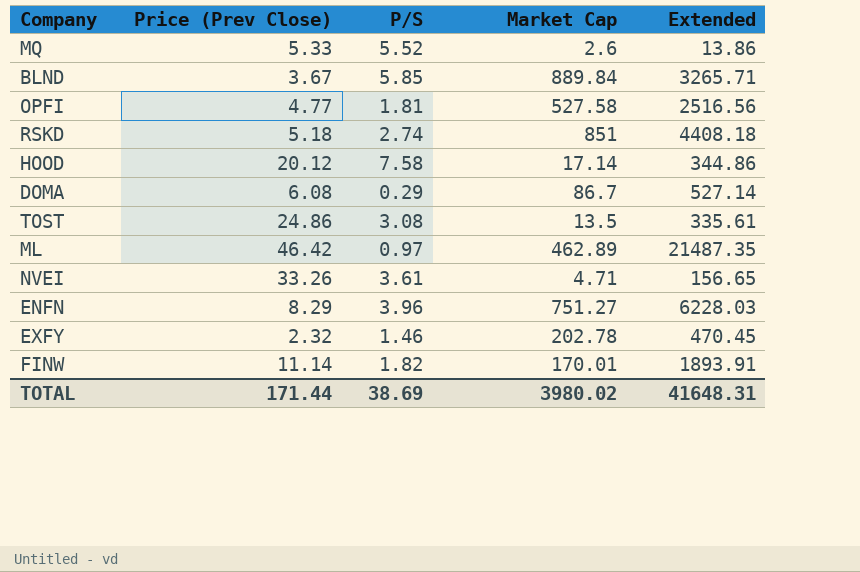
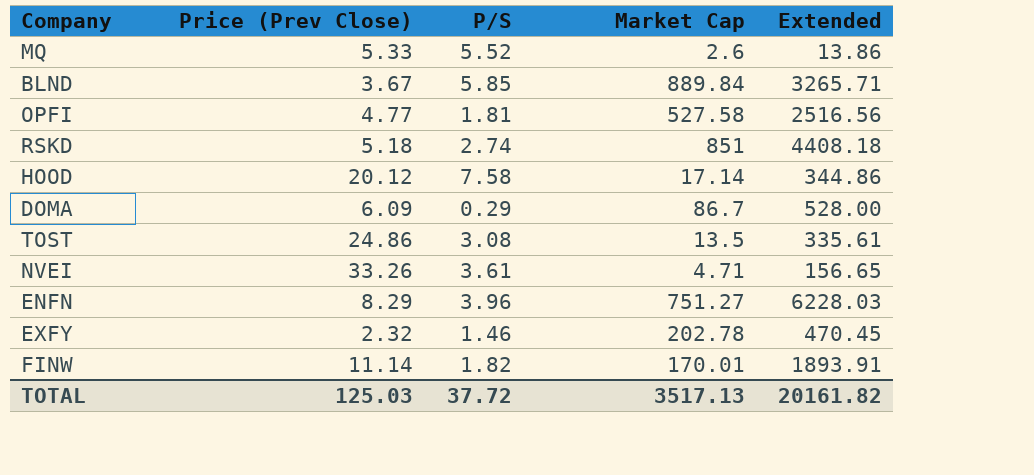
row ML: 46.42 | 0.97 | 462.89 | 21487.35 -> none
DOMA | Price (Prev Close): 6.08 -> 6.09
DOMA | Extended: 527.14 -> 528.00
TOTAL | Price (Prev Close): 171.44 -> 125.03
TOTAL | P/S: 38.69 -> 37.72
TOTAL | Market Cap: 3980.02 -> 3517.13
TOTAL | Extended: 41648.31 -> 20161.82

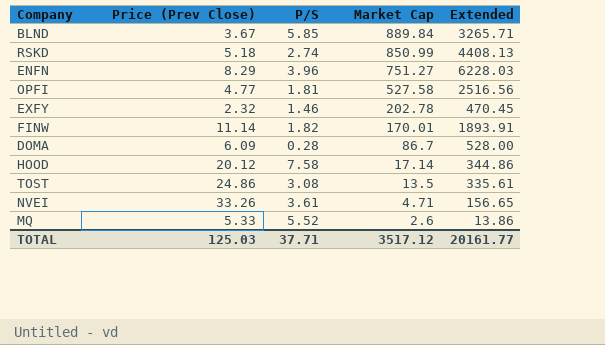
row order: none -> Market Cap descending
RSKD | Market Cap: 851 -> 850.99
RSKD | Extended: 4408.18 -> 4408.13
DOMA | P/S: 0.29 -> 0.28
TOTAL | P/S: 37.72 -> 37.71
TOTAL | Market Cap: 3517.13 -> 3517.12
TOTAL | Extended: 20161.82 -> 20161.77

